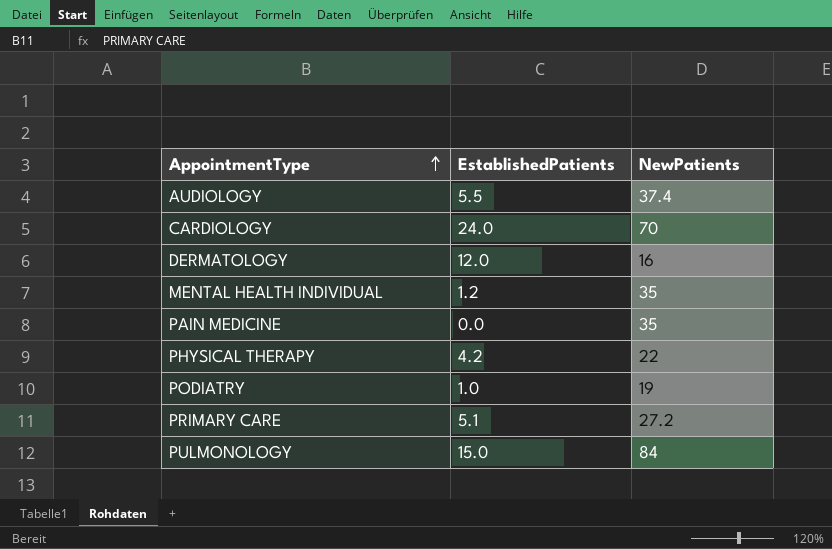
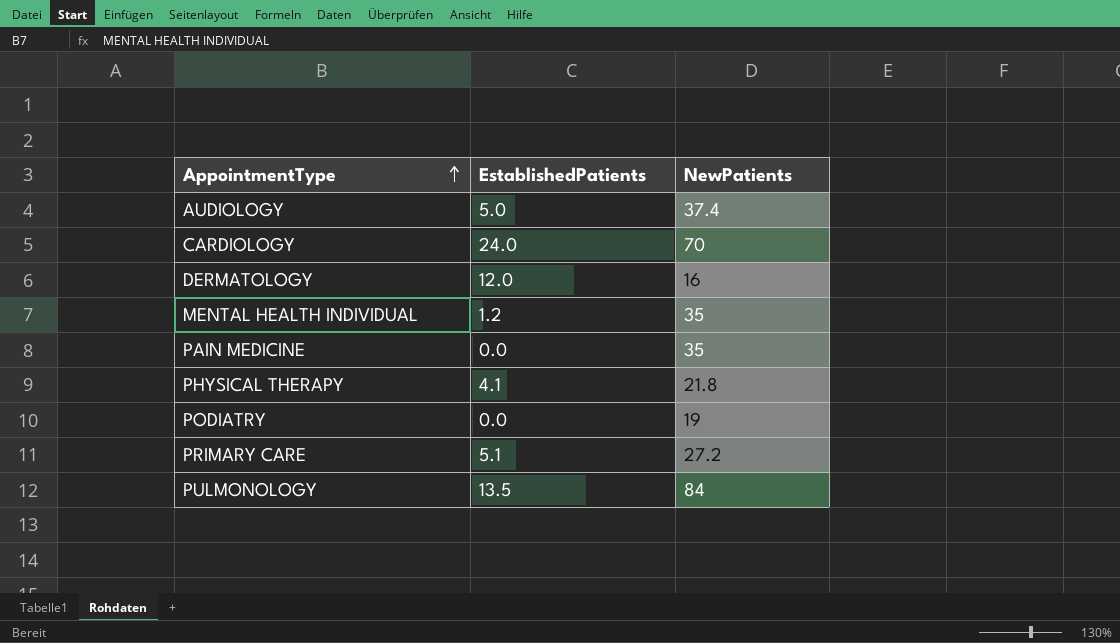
AUDIOLOGY | EstablishedPatients: 5.5 -> 5.0
PHYSICAL THERAPY | EstablishedPatients: 4.2 -> 4.1
PHYSICAL THERAPY | NewPatients: 22 -> 21.8
PODIATRY | EstablishedPatients: 1.0 -> 0.0
PULMONOLOGY | EstablishedPatients: 15.0 -> 13.5

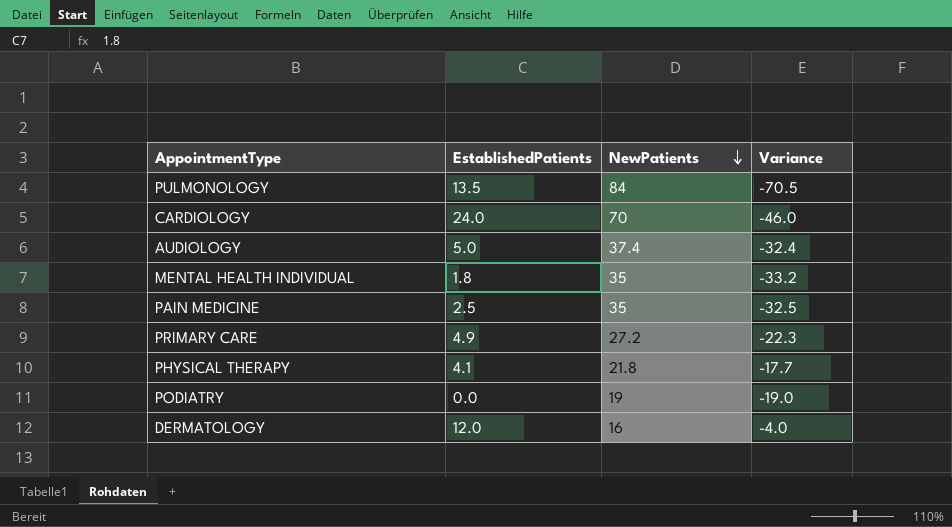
row order: AppointmentType ascending -> NewPatients descending
column Variance | formula: none -> [EstablishedPatients] - [NewPatients]
MENTAL HEALTH INDIVIDUAL | EstablishedPatients: 1.2 -> 1.8
PAIN MEDICINE | EstablishedPatients: 0.0 -> 2.5
PRIMARY CARE | EstablishedPatients: 5.1 -> 4.9

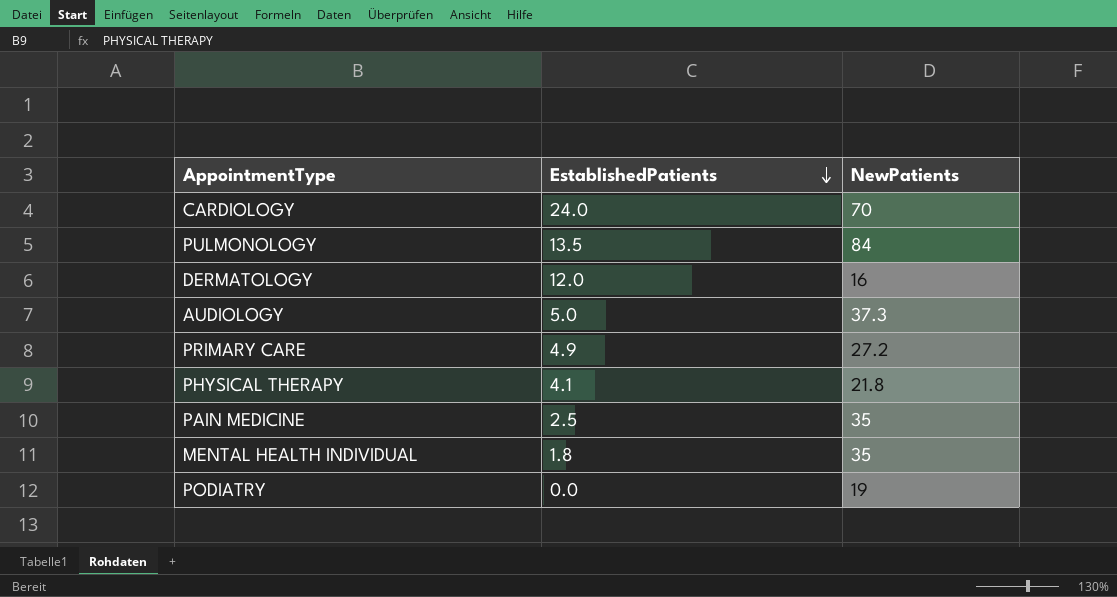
row order: NewPatients descending -> EstablishedPatients descending
column Variance | formula: [EstablishedPatients] - [NewPatients] -> none
AUDIOLOGY | NewPatients: 37.4 -> 37.3

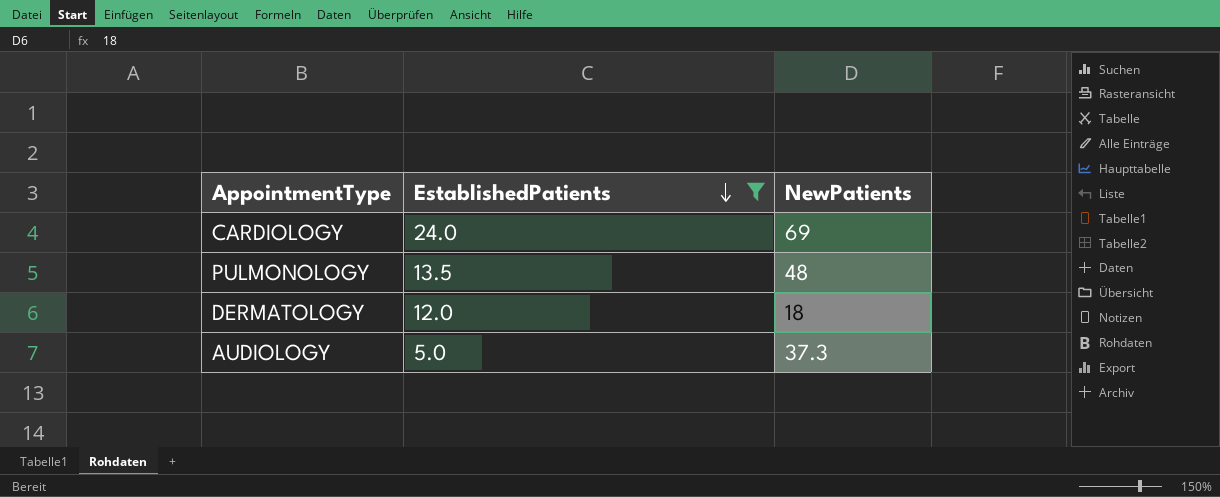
filter: none -> EstablishedPatients >= 5.0
CARDIOLOGY | NewPatients: 70 -> 69
PULMONOLOGY | NewPatients: 84 -> 48
DERMATOLOGY | NewPatients: 16 -> 18

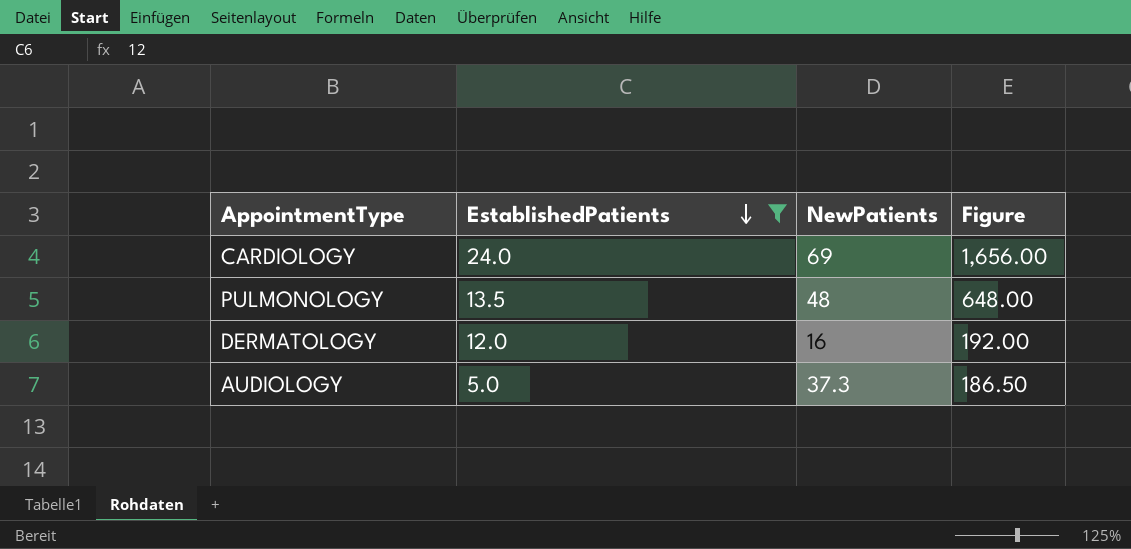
column Figure | formula: none -> [EstablishedPatients] * [NewPatients]
DERMATOLOGY | NewPatients: 18 -> 16

